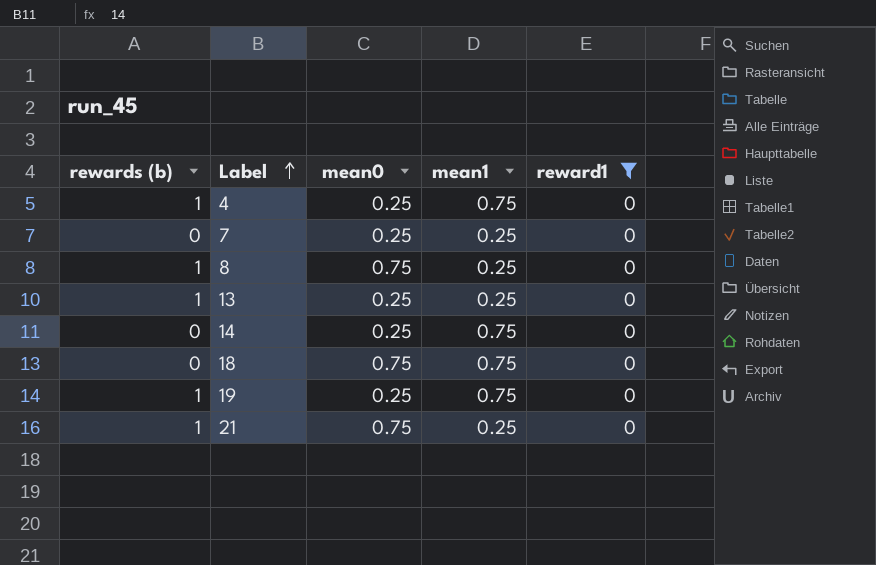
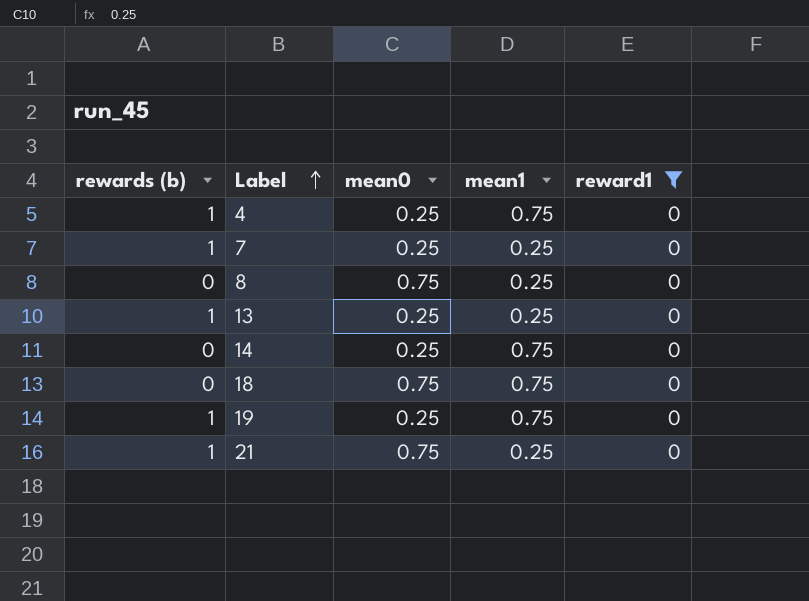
7 | rewards (b): 0 -> 1
8 | rewards (b): 1 -> 0

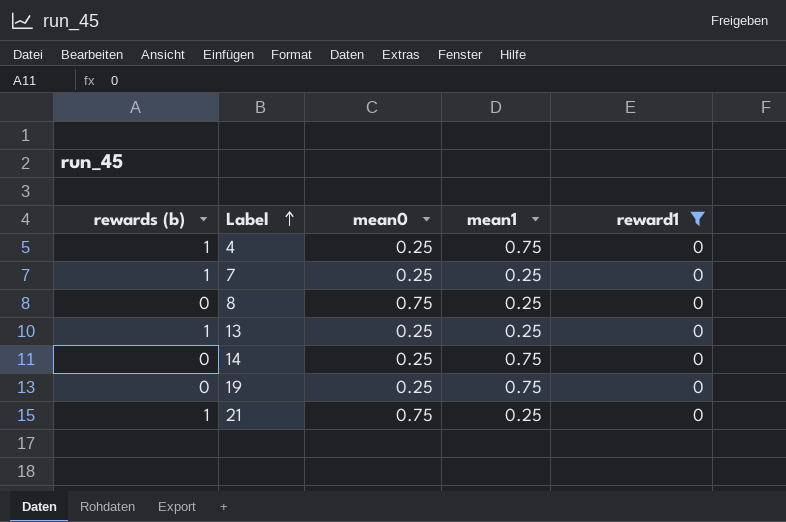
row 18: 0 | 0.75 | 0.75 | 0 -> none
19 | rewards (b): 1 -> 0

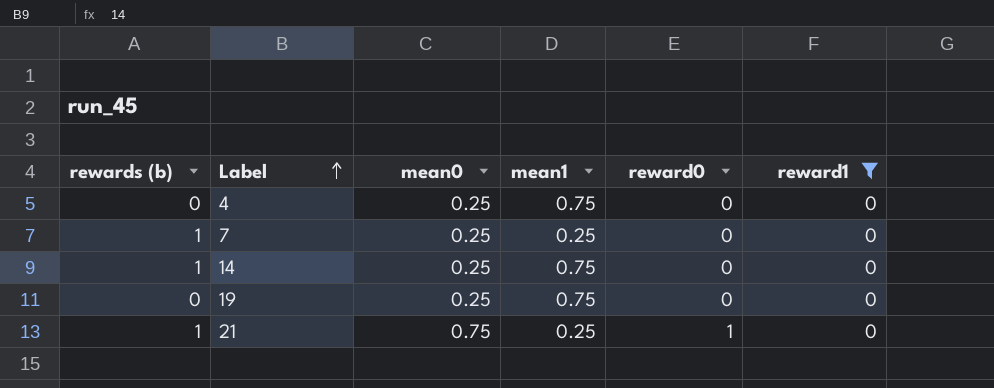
column reward0 | position: none -> 5
row 8: 0 | 0.75 | 0.25 | 0 -> none
row 13: 1 | 0.25 | 0.25 | 0 -> none
4 | rewards (b): 1 -> 0
14 | rewards (b): 0 -> 1

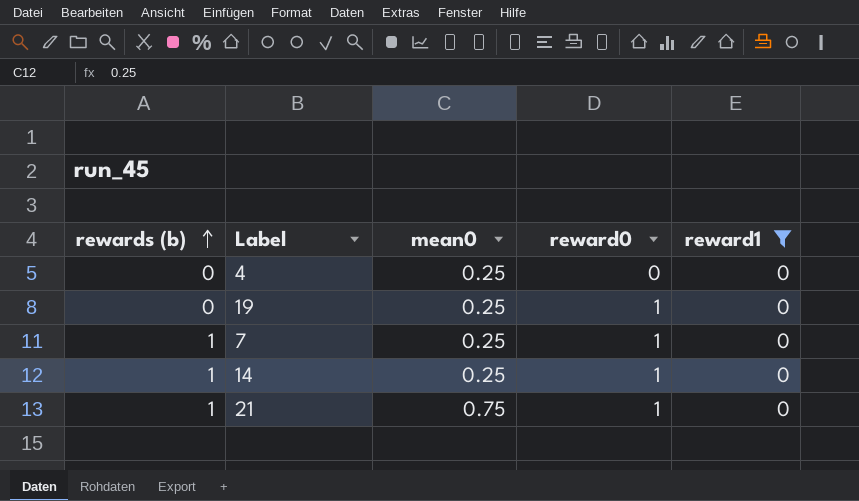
row order: Label ascending -> rewards (b) ascending
column mean1 | position: 4 -> none
19 | reward0: 0 -> 1
7 | reward0: 0 -> 1
14 | reward0: 0 -> 1

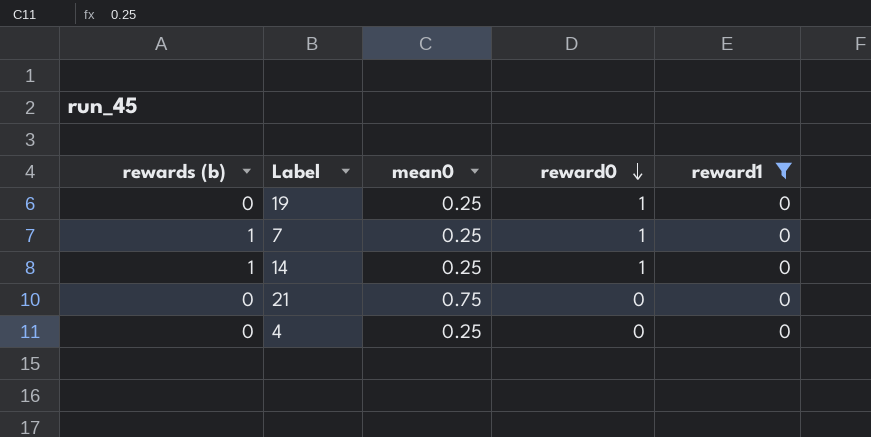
row order: rewards (b) ascending -> reward0 descending
21 | rewards (b): 1 -> 0
21 | reward0: 1 -> 0

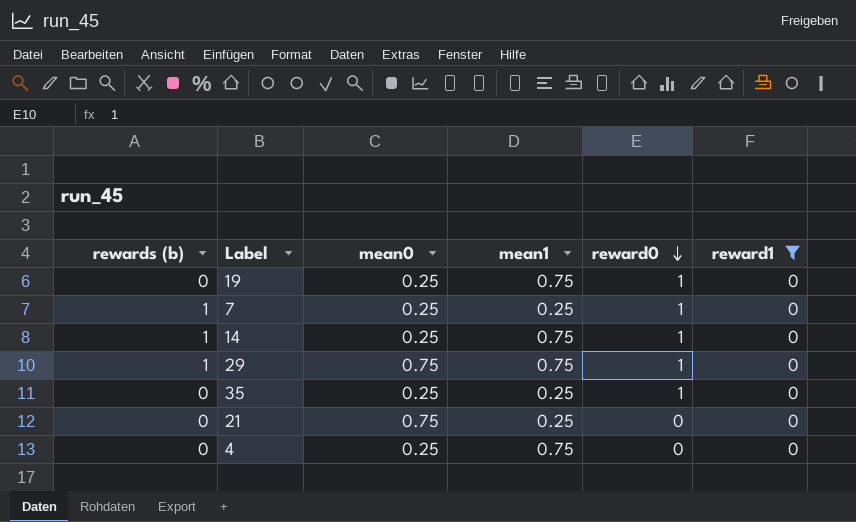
column mean1 | position: none -> 4
row 29: none -> 1 | 0.75 | 0.75 | 1 | 0
row 35: none -> 0 | 0.25 | 0.25 | 1 | 0

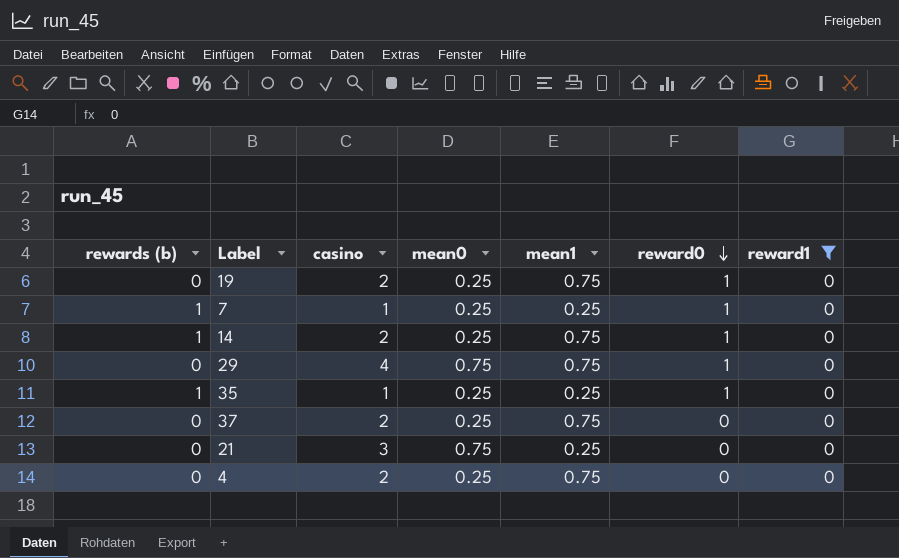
column casino | position: none -> 3
29 | rewards (b): 1 -> 0
35 | rewards (b): 0 -> 1
row 37: none -> 0 | 2 | 0.25 | 0.75 | 0 | 0

